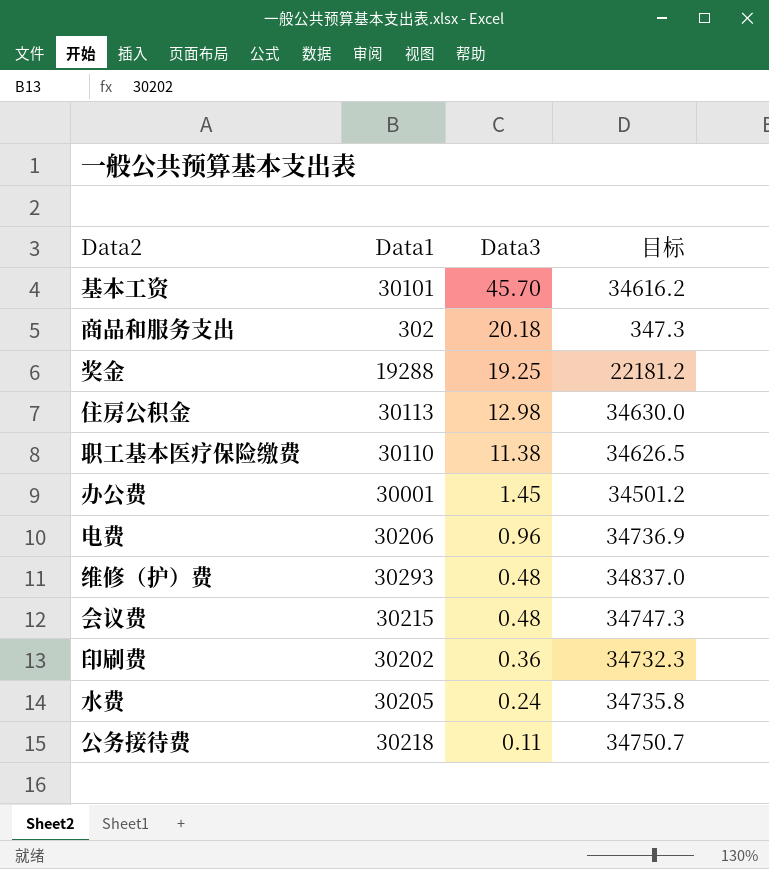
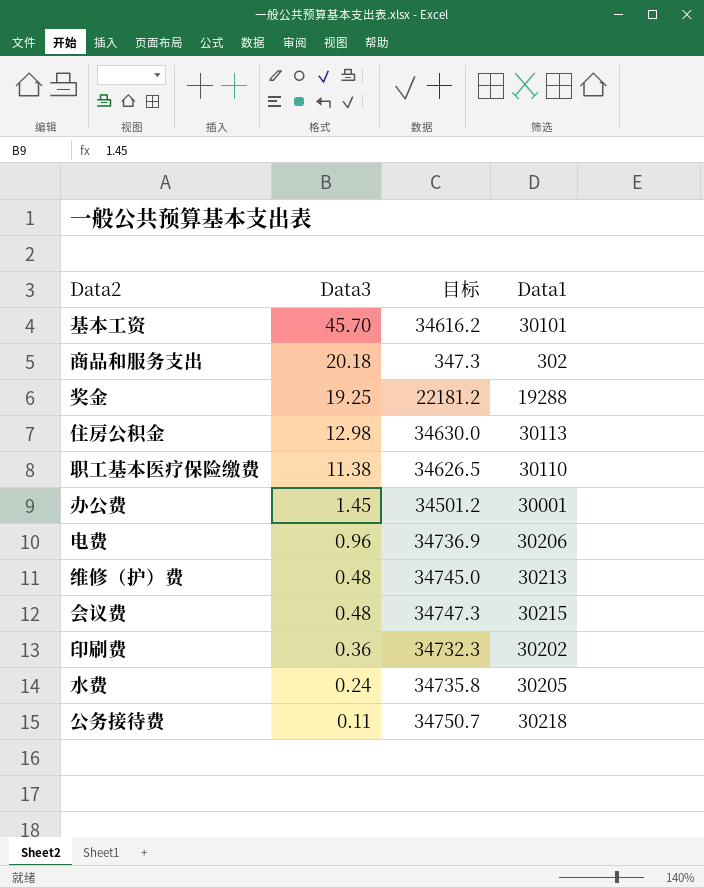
column Data1 | position: 2 -> 4
维修（护）费 | 目标: 34837.0 -> 34745.0
维修（护）费 | Data1: 30293 -> 30213

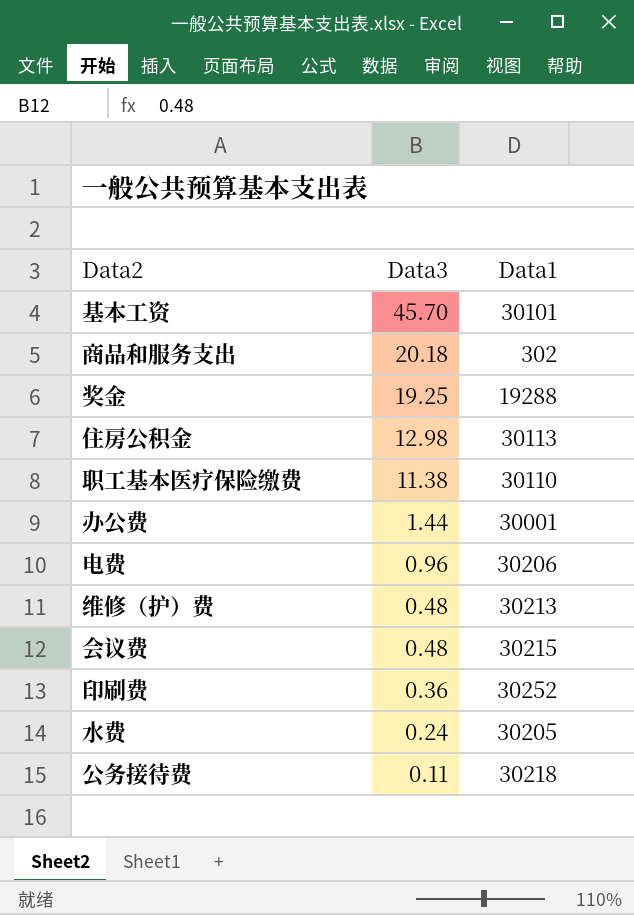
column 目标 | formula: [Data1] * 1.15 -> none
办公费 | Data3: 1.45 -> 1.44
印刷费 | Data1: 30202 -> 30252

